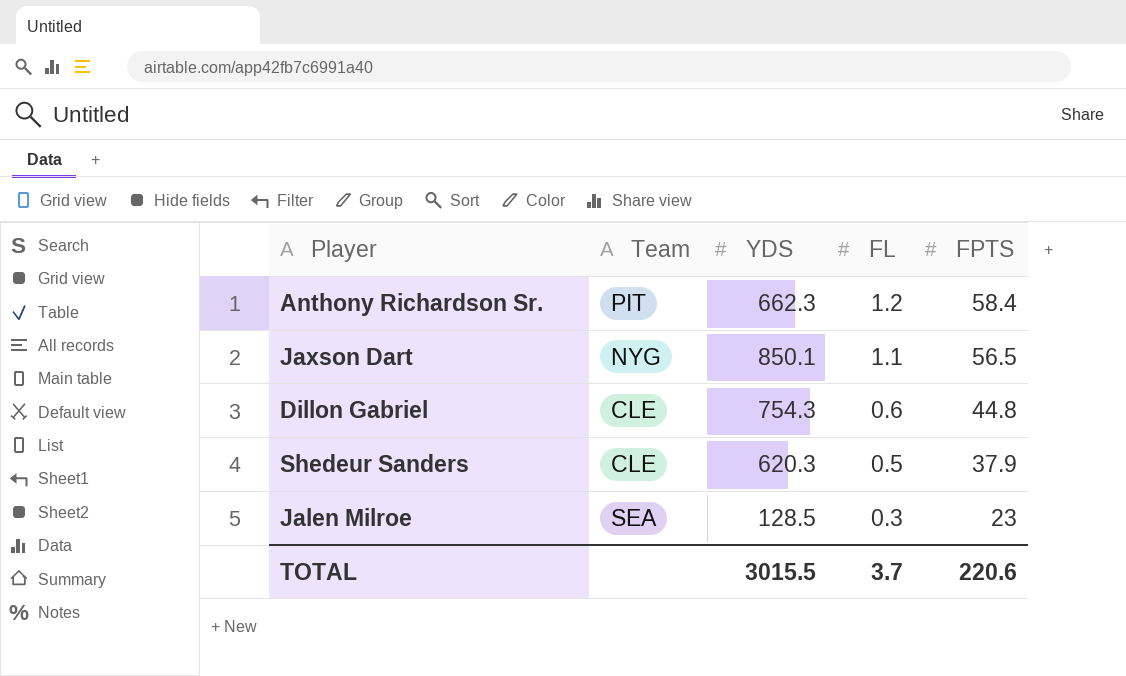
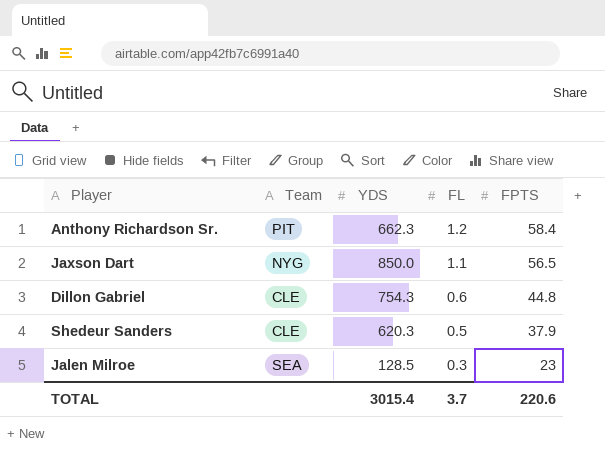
Jaxson Dart | YDS: 850.1 -> 850.0
TOTAL | YDS: 3015.5 -> 3015.4

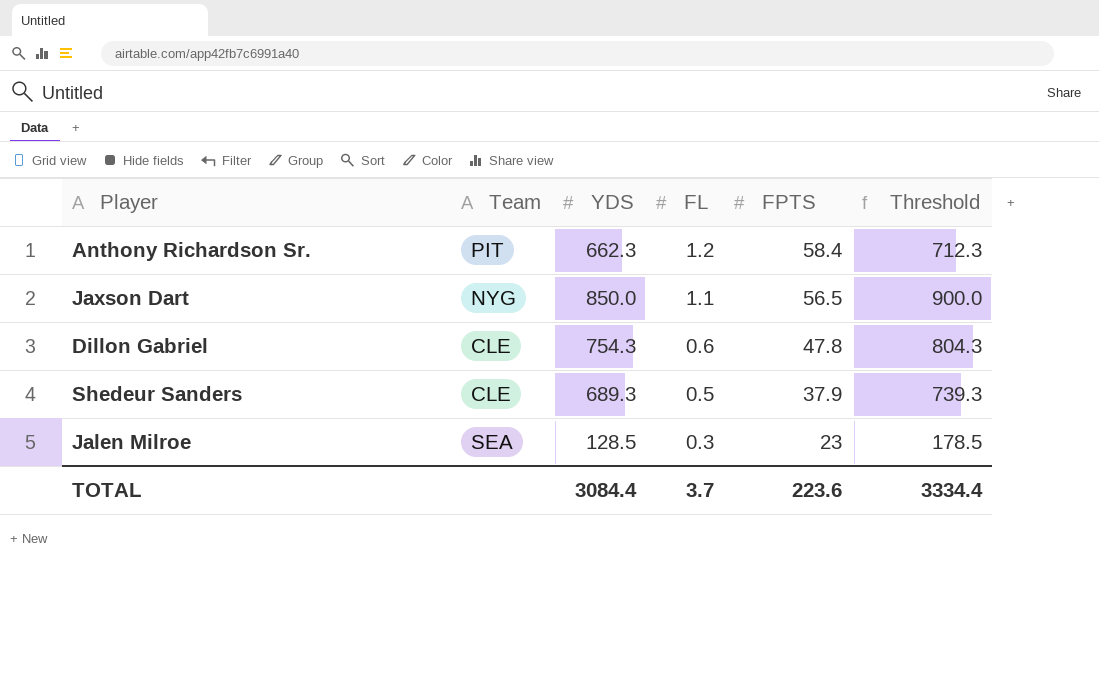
column Threshold | formula: none -> [YDS] + 50
Dillon Gabriel | FPTS: 44.8 -> 47.8
Shedeur Sanders | YDS: 620.3 -> 689.3
TOTAL | YDS: 3015.4 -> 3084.4
TOTAL | FPTS: 220.6 -> 223.6

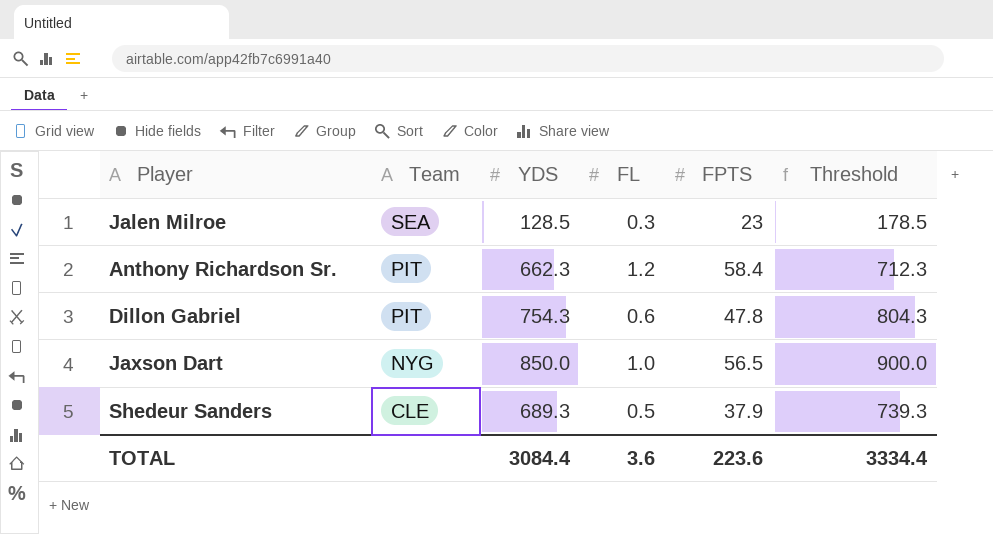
row order: FL descending -> Team descending
Dillon Gabriel | Team: CLE -> PIT
Jaxson Dart | FL: 1.1 -> 1.0
TOTAL | FL: 3.7 -> 3.6

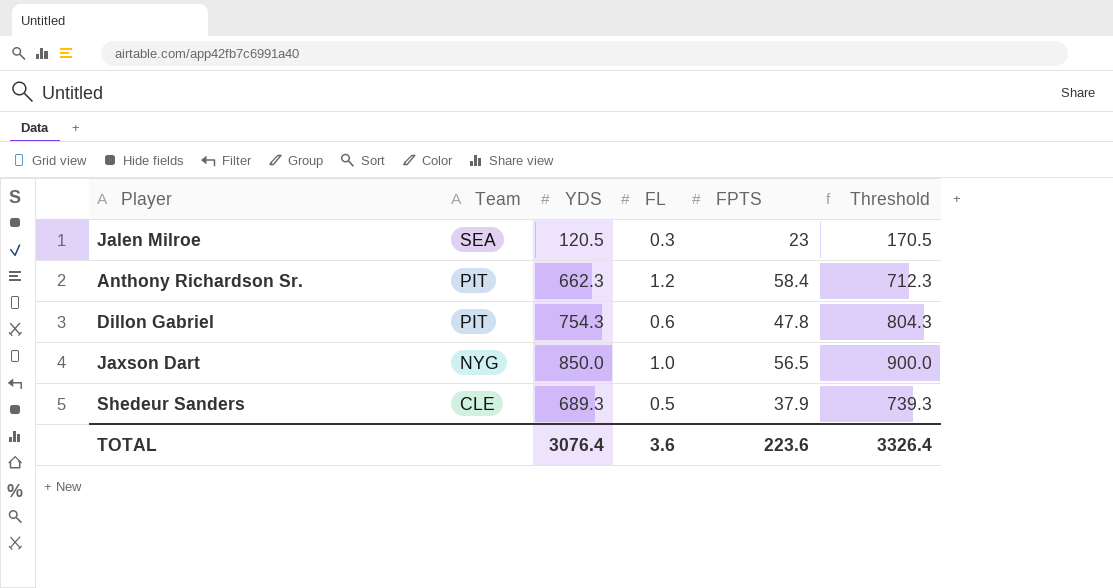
Jalen Milroe | YDS: 128.5 -> 120.5
Jalen Milroe | Threshold: 178.5 -> 170.5
TOTAL | YDS: 3084.4 -> 3076.4
TOTAL | Threshold: 3334.4 -> 3326.4

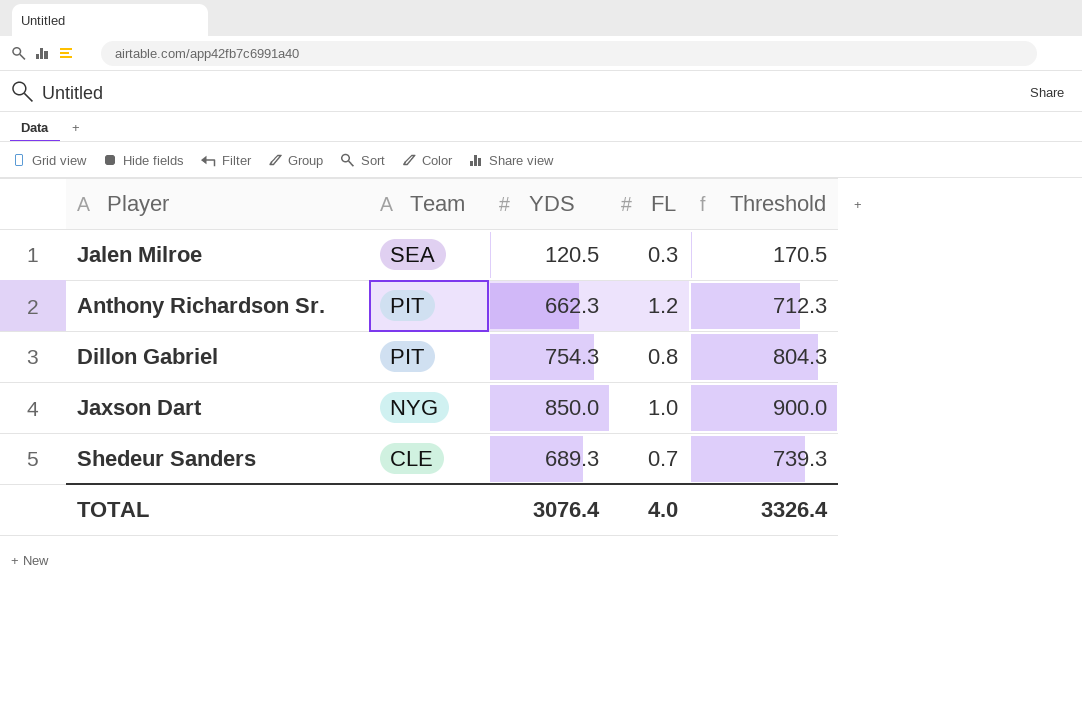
column FPTS | position: 5 -> none
Dillon Gabriel | FL: 0.6 -> 0.8
Shedeur Sanders | FL: 0.5 -> 0.7
TOTAL | FL: 3.6 -> 4.0

